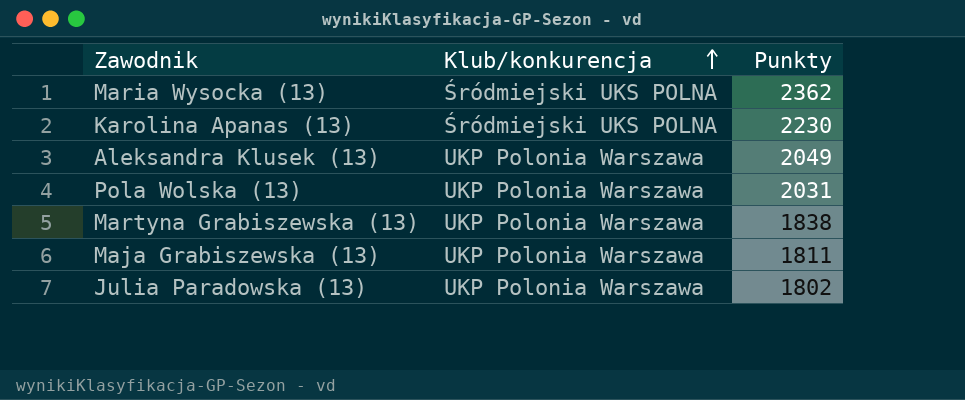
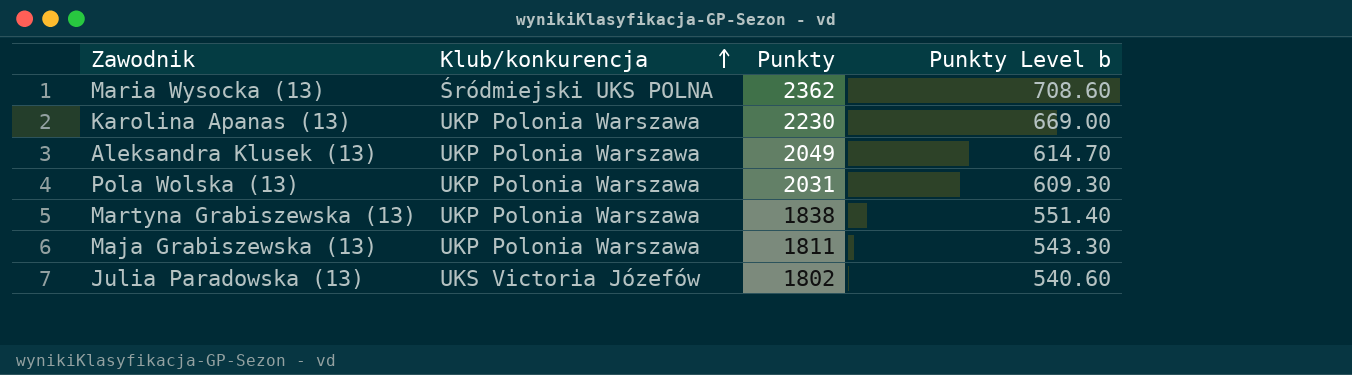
column Punkty Level b | formula: none -> [Punkty] * 0.3
Karolina Apanas (13) | Klub/konkurencja: Śródmiejski UKS POLNA -> UKP Polonia Warszawa
Julia Paradowska (13) | Klub/konkurencja: UKP Polonia Warszawa -> UKS Victoria Józefów

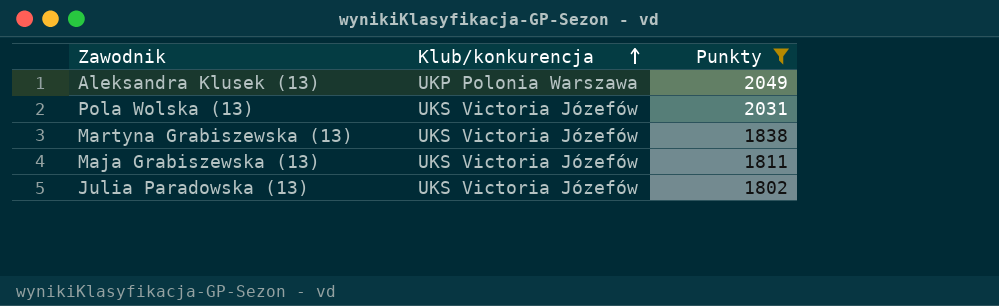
filter: none -> Punkty <= 2049
column Punkty Level b | formula: [Punkty] * 0.3 -> none
Pola Wolska (13) | Klub/konkurencja: UKP Polonia Warszawa -> UKS Victoria Józefów
Martyna Grabiszewska (13) | Klub/konkurencja: UKP Polonia Warszawa -> UKS Victoria Józefów
Maja Grabiszewska (13) | Klub/konkurencja: UKP Polonia Warszawa -> UKS Victoria Józefów

